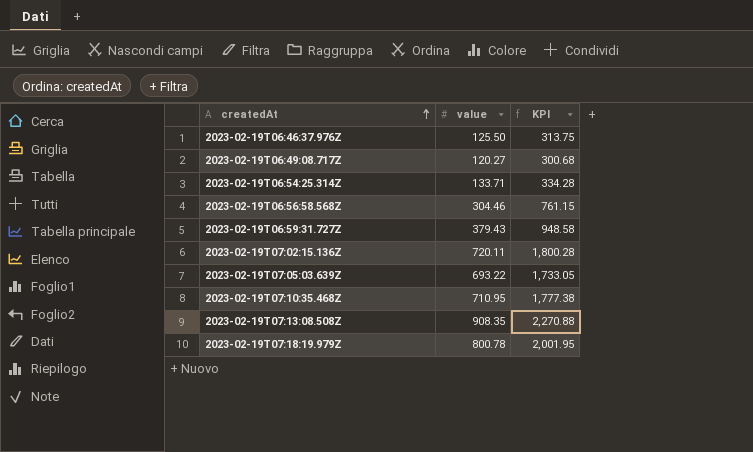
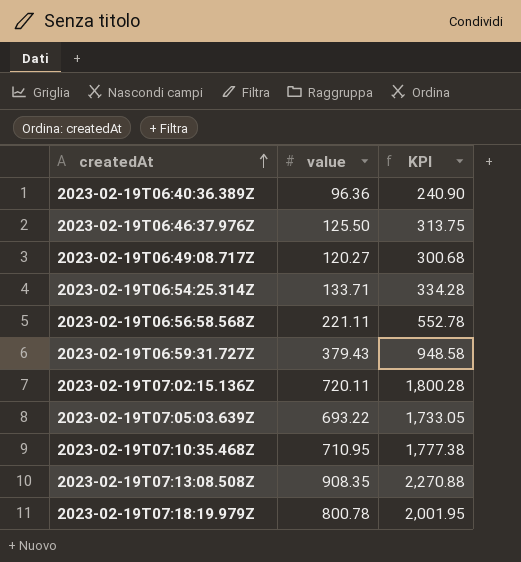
row 2023-02-19T06:40:36.389Z: none -> 96.36 | 240.90
2023-02-19T06:56:58.568Z | value: 304.46 -> 221.11
2023-02-19T06:56:58.568Z | KPI: 761.15 -> 552.78

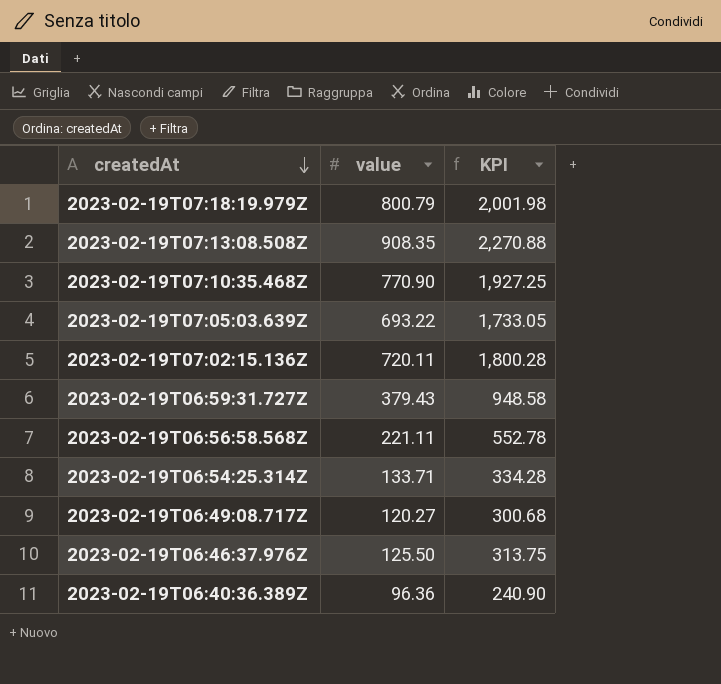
row order: createdAt ascending -> createdAt descending
2023-02-19T07:18:19.979Z | value: 800.78 -> 800.79
2023-02-19T07:18:19.979Z | KPI: 2,001.95 -> 2,001.98
2023-02-19T07:10:35.468Z | value: 710.95 -> 770.90
2023-02-19T07:10:35.468Z | KPI: 1,777.38 -> 1,927.25

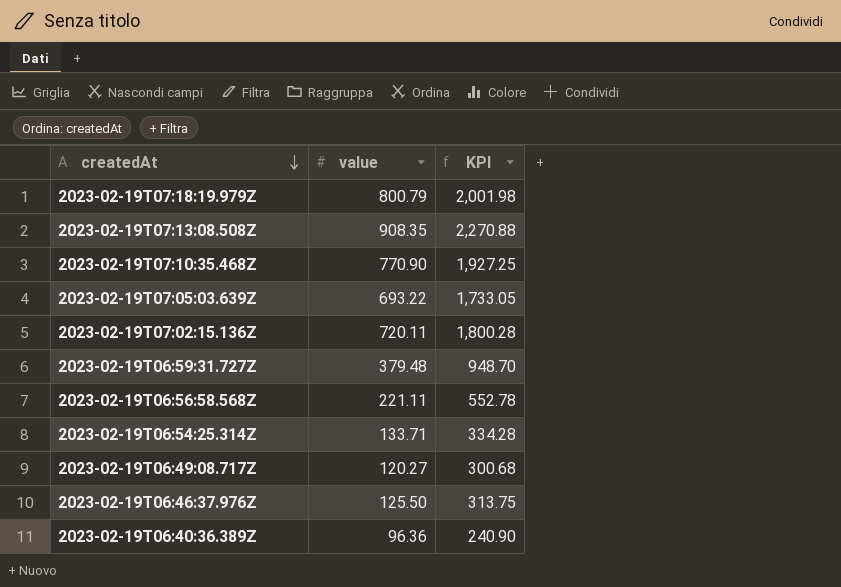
2023-02-19T06:59:31.727Z | value: 379.43 -> 379.48
2023-02-19T06:59:31.727Z | KPI: 948.58 -> 948.70

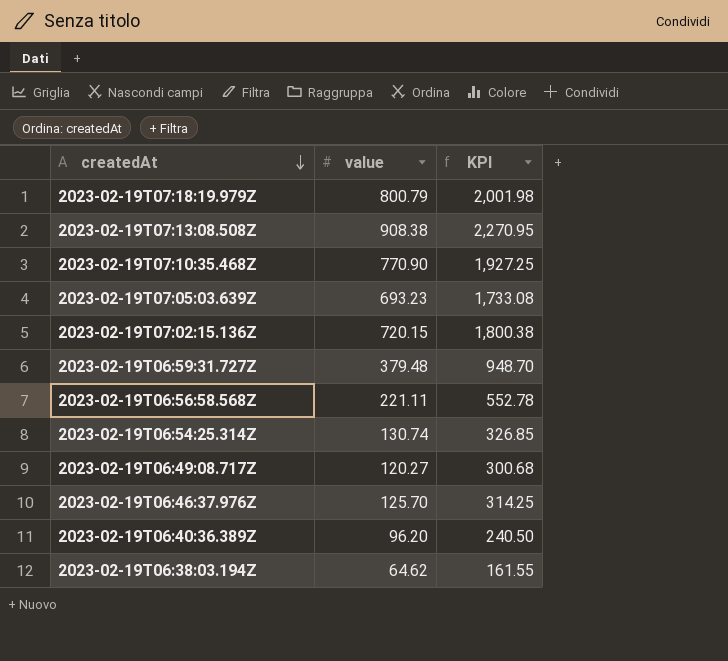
2023-02-19T07:13:08.508Z | value: 908.35 -> 908.38
2023-02-19T07:13:08.508Z | KPI: 2,270.88 -> 2,270.95
2023-02-19T07:05:03.639Z | value: 693.22 -> 693.23
2023-02-19T07:05:03.639Z | KPI: 1,733.05 -> 1,733.08
2023-02-19T07:02:15.136Z | value: 720.11 -> 720.15
2023-02-19T07:02:15.136Z | KPI: 1,800.28 -> 1,800.38
2023-02-19T06:54:25.314Z | value: 133.71 -> 130.74
2023-02-19T06:54:25.314Z | KPI: 334.28 -> 326.85
2023-02-19T06:46:37.976Z | value: 125.50 -> 125.70
2023-02-19T06:46:37.976Z | KPI: 313.75 -> 314.25
2023-02-19T06:40:36.389Z | value: 96.36 -> 96.20
2023-02-19T06:40:36.389Z | KPI: 240.90 -> 240.50
row 2023-02-19T06:38:03.194Z: none -> 64.62 | 161.55

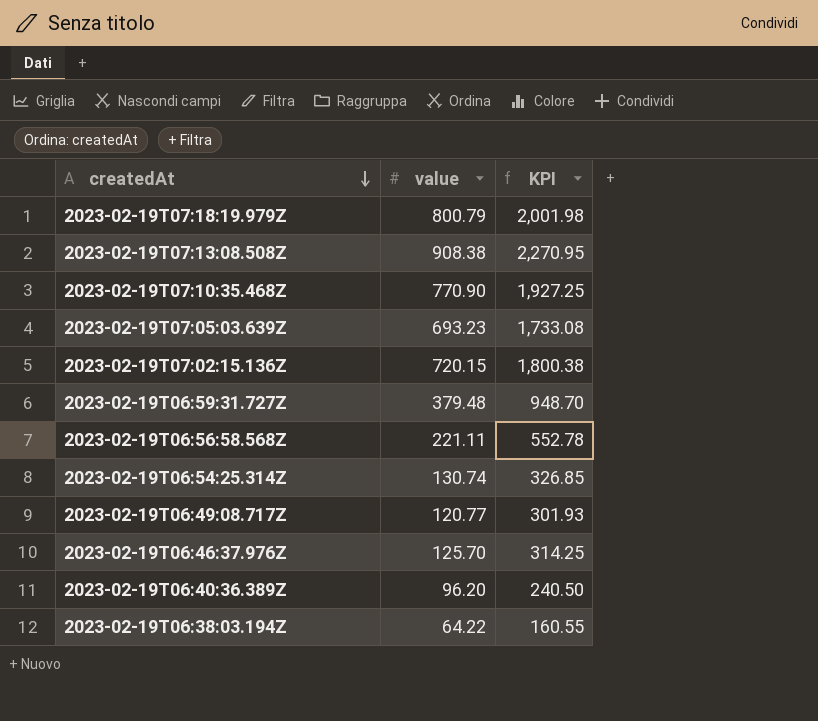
2023-02-19T06:49:08.717Z | value: 120.27 -> 120.77
2023-02-19T06:49:08.717Z | KPI: 300.68 -> 301.93
2023-02-19T06:38:03.194Z | value: 64.62 -> 64.22
2023-02-19T06:38:03.194Z | KPI: 161.55 -> 160.55

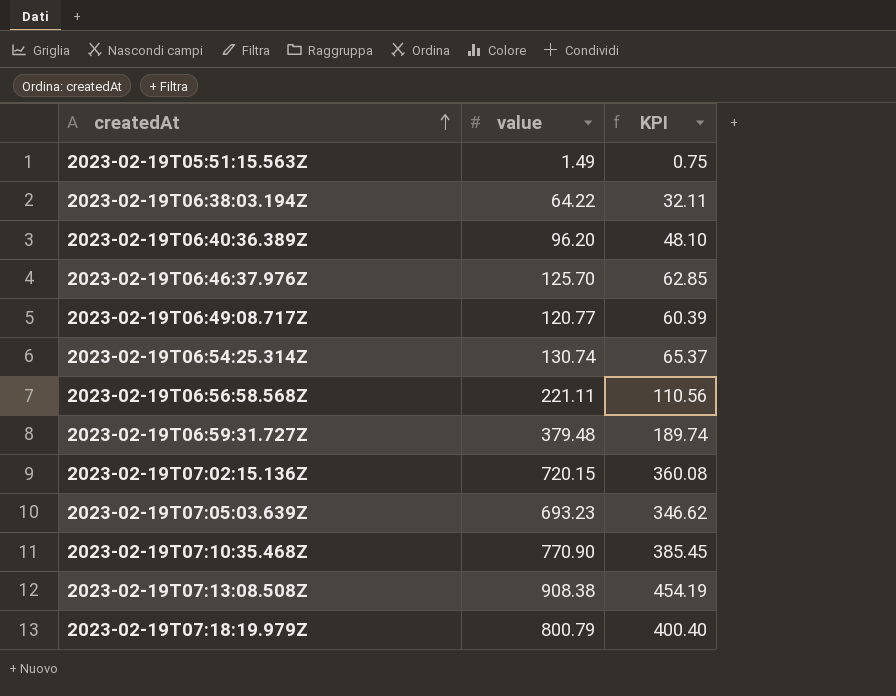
row order: createdAt descending -> createdAt ascending
column KPI | formula: [value] * 2.5 -> [value] * 0.5
row 2023-02-19T05:51:15.563Z: none -> 1.49 | 0.75

